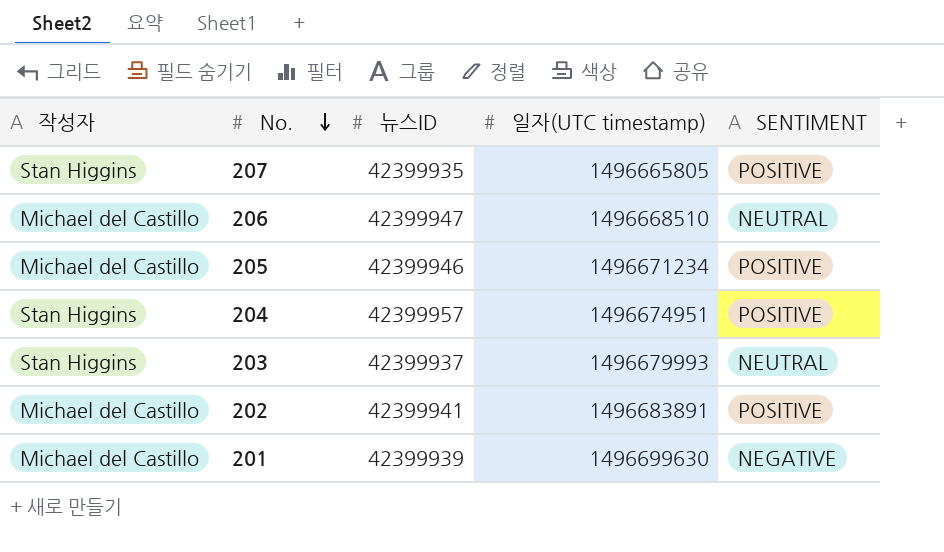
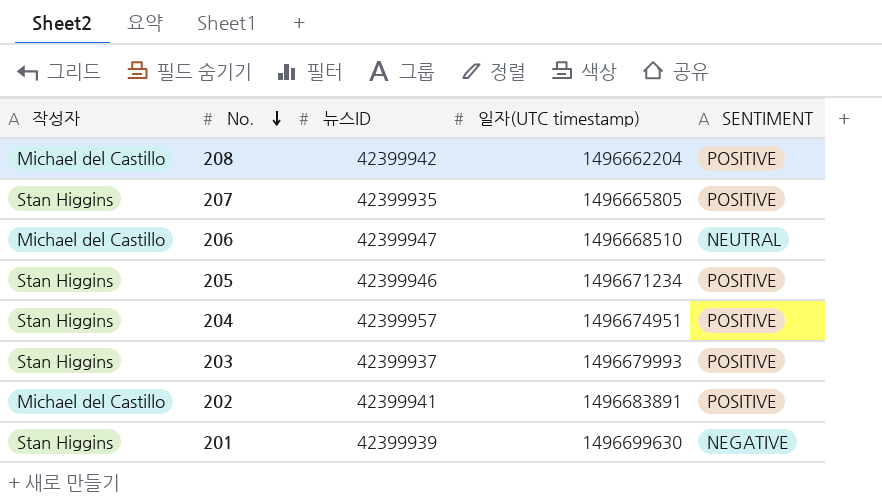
row 208: none -> Michael del Castillo | 42399942 | 1496662204 | POSITIVE
205 | 작성자: Michael del Castillo -> Stan Higgins
203 | SENTIMENT: NEUTRAL -> POSITIVE
201 | 작성자: Michael del Castillo -> Stan Higgins

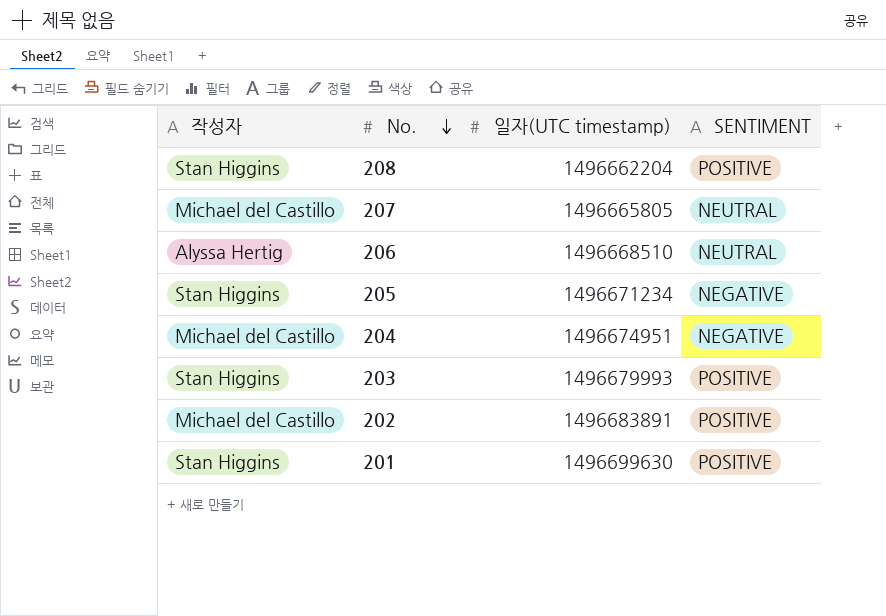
column 뉴스ID | position: 3 -> none
208 | 작성자: Michael del Castillo -> Stan Higgins
207 | 작성자: Stan Higgins -> Michael del Castillo
207 | SENTIMENT: POSITIVE -> NEUTRAL
206 | 작성자: Michael del Castillo -> Alyssa Hertig
205 | SENTIMENT: POSITIVE -> NEGATIVE
204 | 작성자: Stan Higgins -> Michael del Castillo
204 | SENTIMENT: POSITIVE -> NEGATIVE
201 | SENTIMENT: NEGATIVE -> POSITIVE

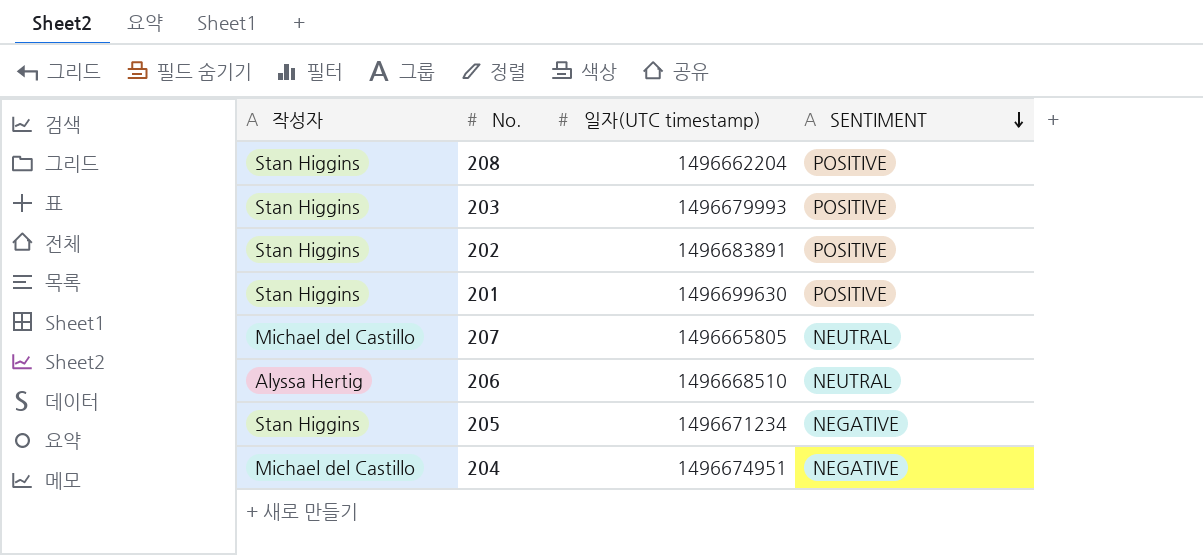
row order: No. descending -> SENTIMENT descending
202 | 작성자: Michael del Castillo -> Stan Higgins

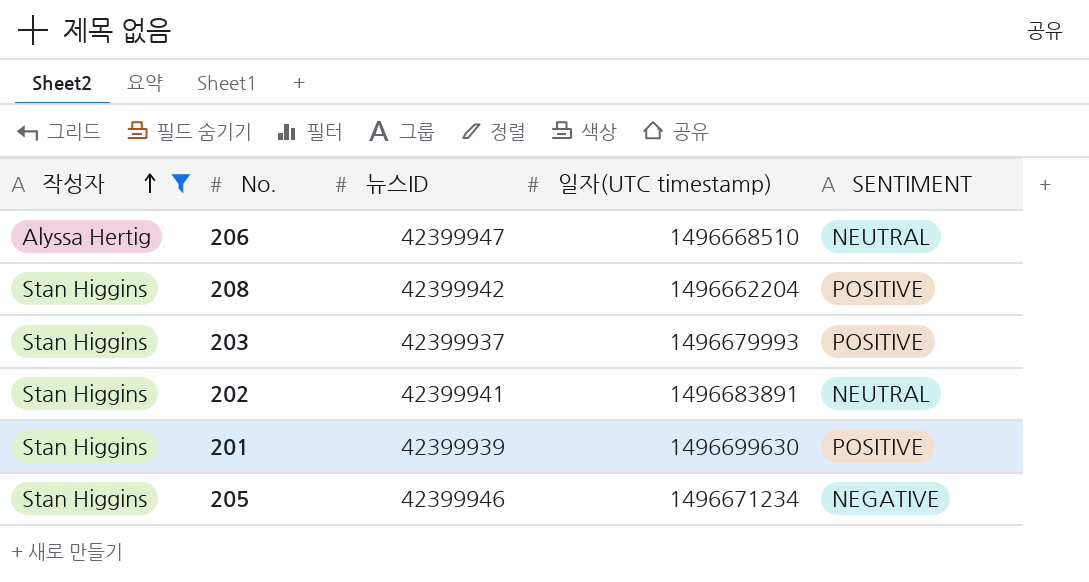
filter: none -> 작성자 != Michael del Castillo
row order: SENTIMENT descending -> 작성자 ascending
column 뉴스ID | position: none -> 3
202 | SENTIMENT: POSITIVE -> NEUTRAL

